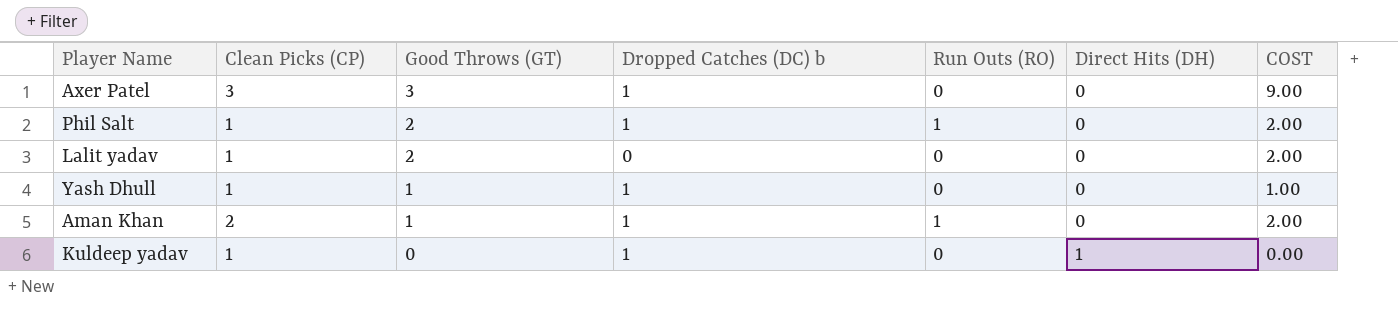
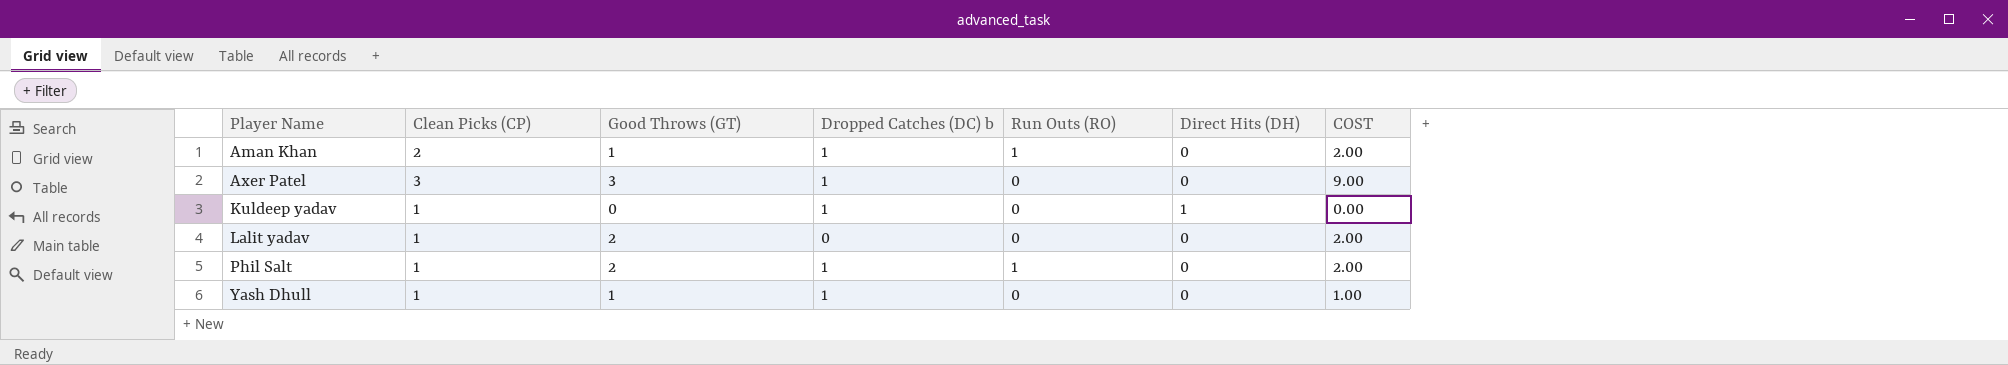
row order: Good Throws (GT) descending -> Player Name ascending

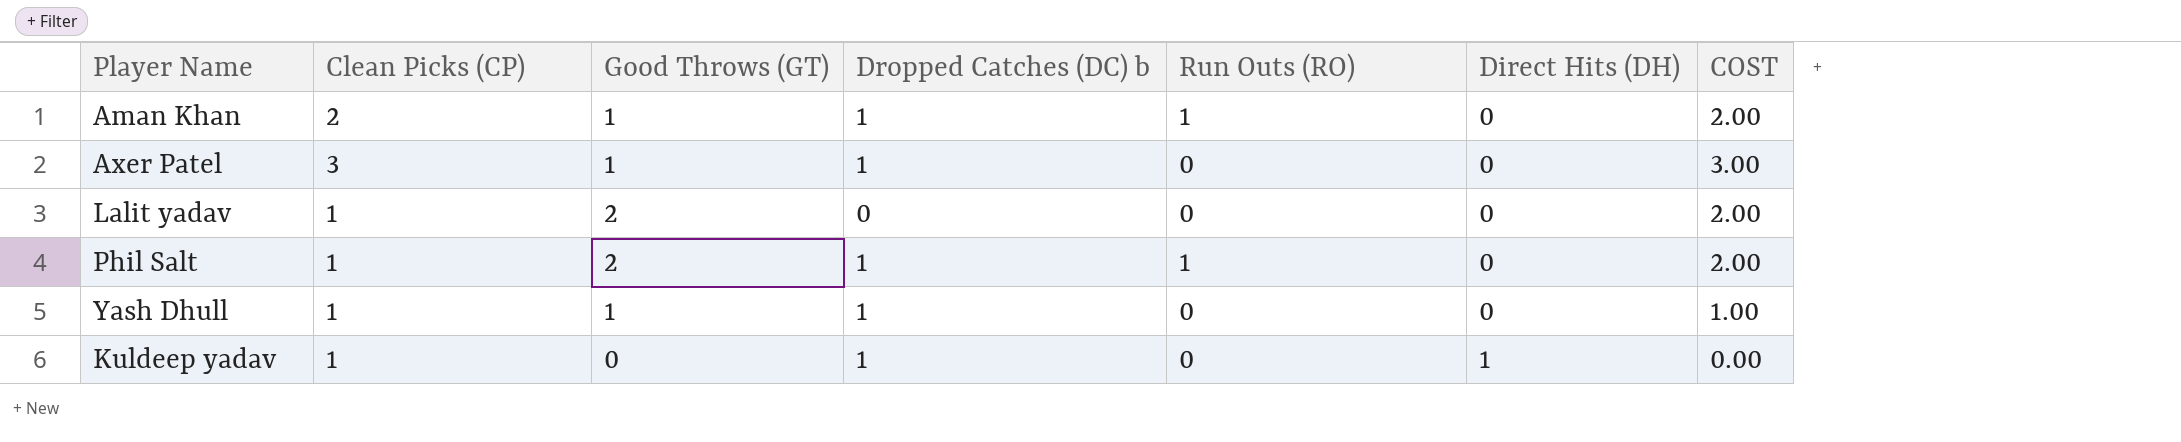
row order: Player Name ascending -> Direct Hits (DH) ascending
Axer Patel | Good Throws (GT): 3 -> 1
Axer Patel | COST: 9.00 -> 3.00

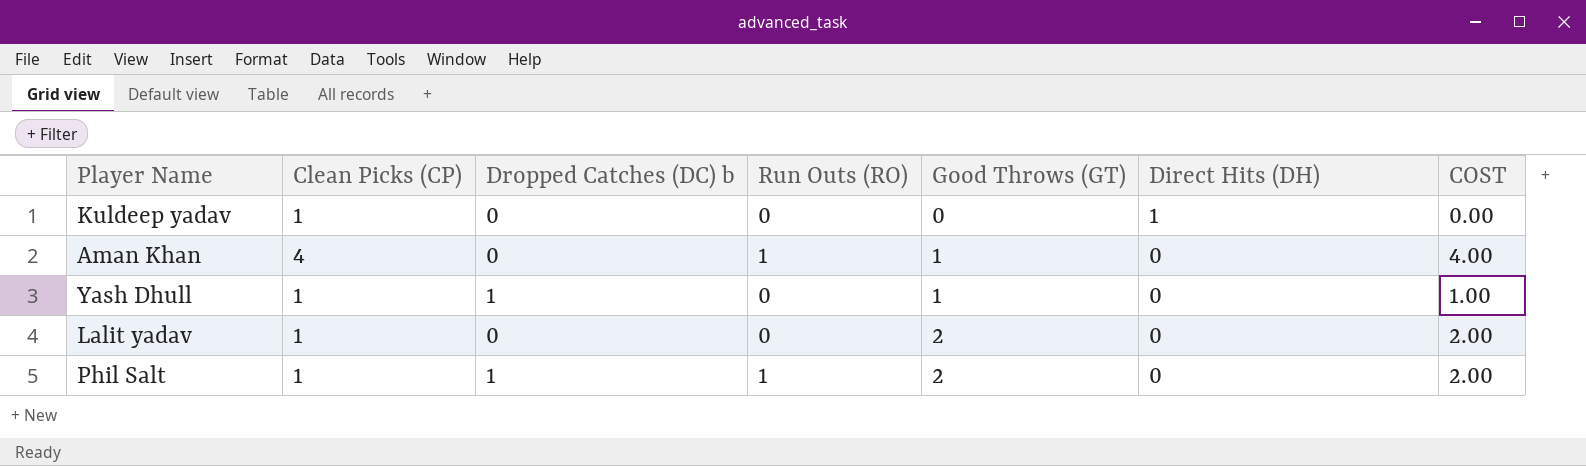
row order: Direct Hits (DH) ascending -> Good Throws (GT) ascending
column Good Throws (GT) | position: 3 -> 5
row Axer Patel: 3 | 1 | 1 | 0 | 0 | 3.00 -> none
Kuldeep yadav | Dropped Catches (DC) b: 1 -> 0
Aman Khan | Clean Picks (CP): 2 -> 4
Aman Khan | Dropped Catches (DC) b: 1 -> 0
Aman Khan | COST: 2.00 -> 4.00

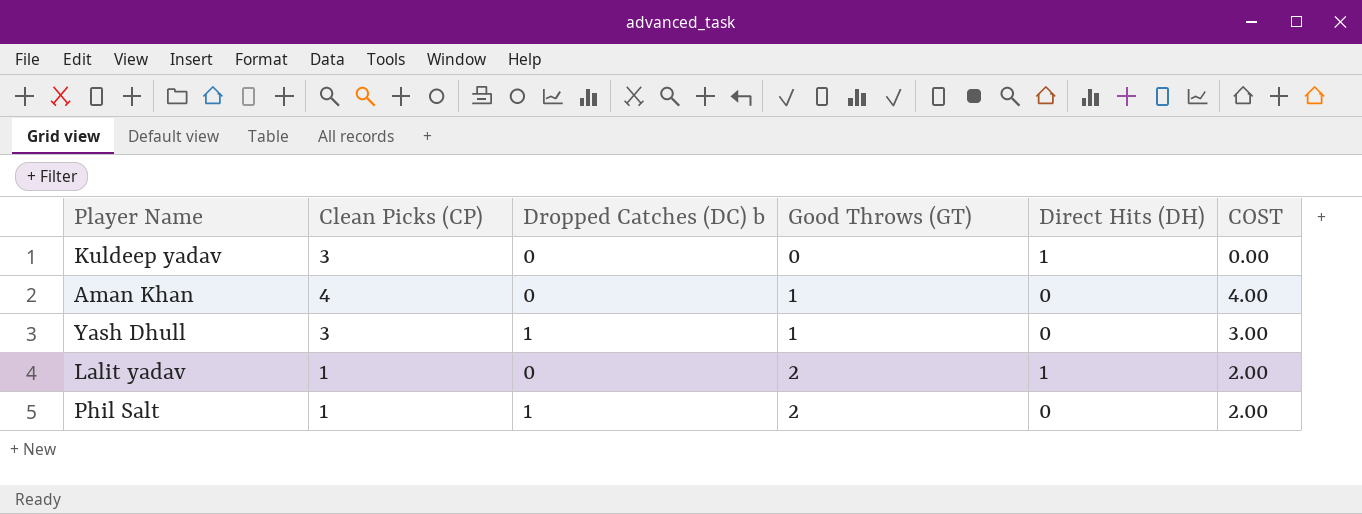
column Run Outs (RO) | position: 4 -> none
Kuldeep yadav | Clean Picks (CP): 1 -> 3
Yash Dhull | Clean Picks (CP): 1 -> 3
Yash Dhull | COST: 1.00 -> 3.00
Lalit yadav | Direct Hits (DH): 0 -> 1

